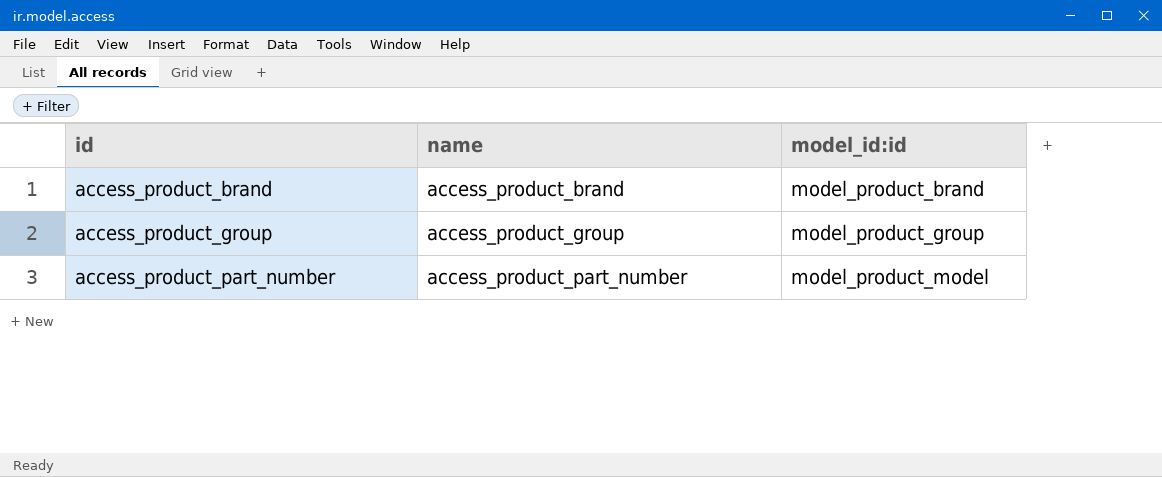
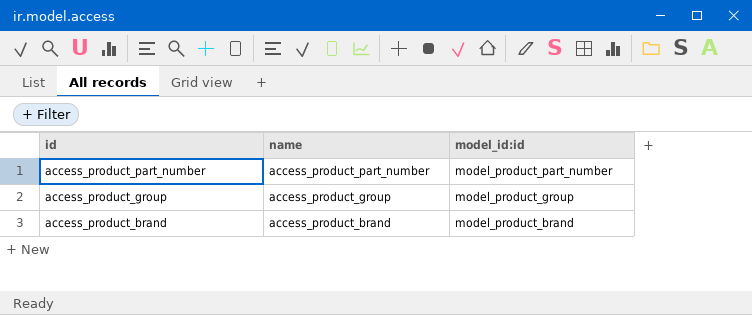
row order: id ascending -> id descending
access_product_part_number | model_id:id: model_product_model -> model_product_part_number

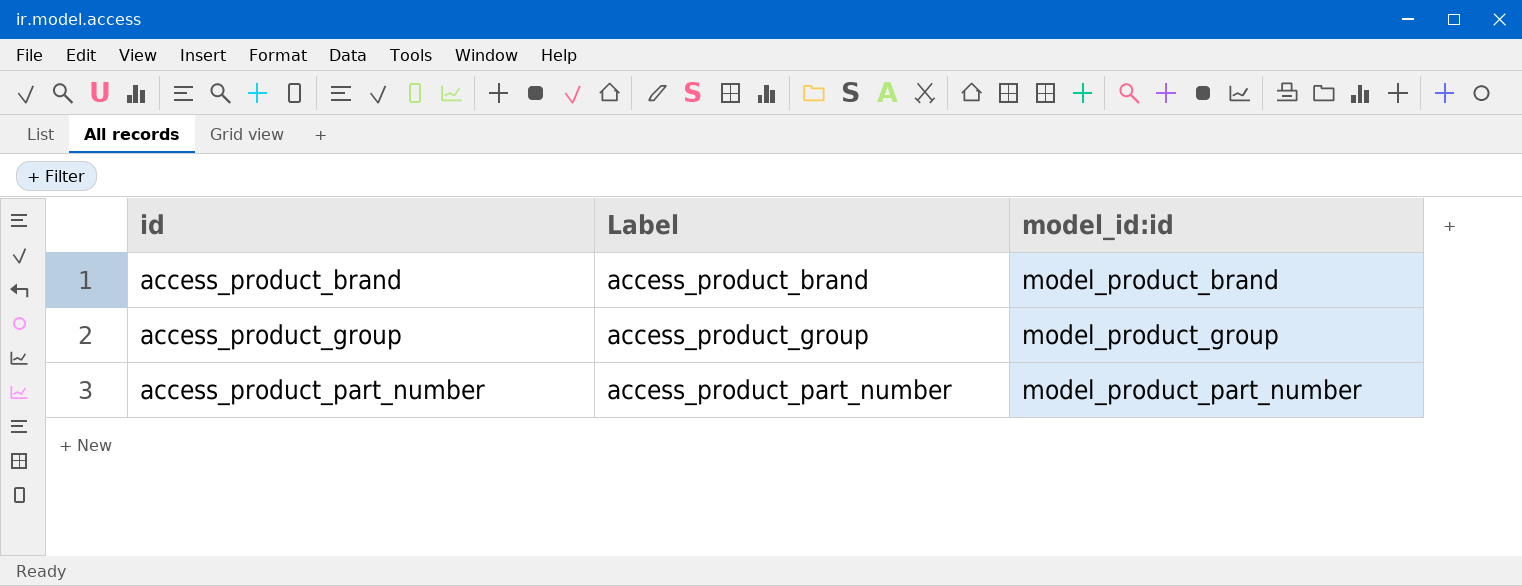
row order: id descending -> id ascending
column name: name -> Label

